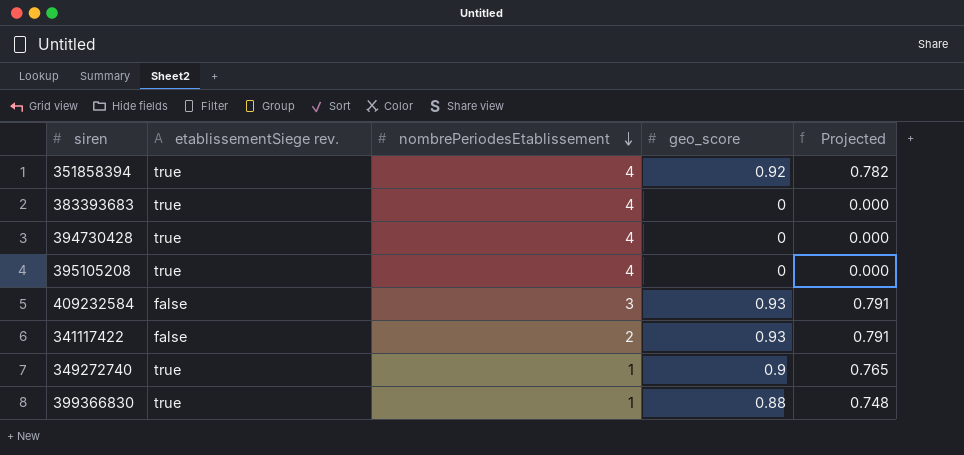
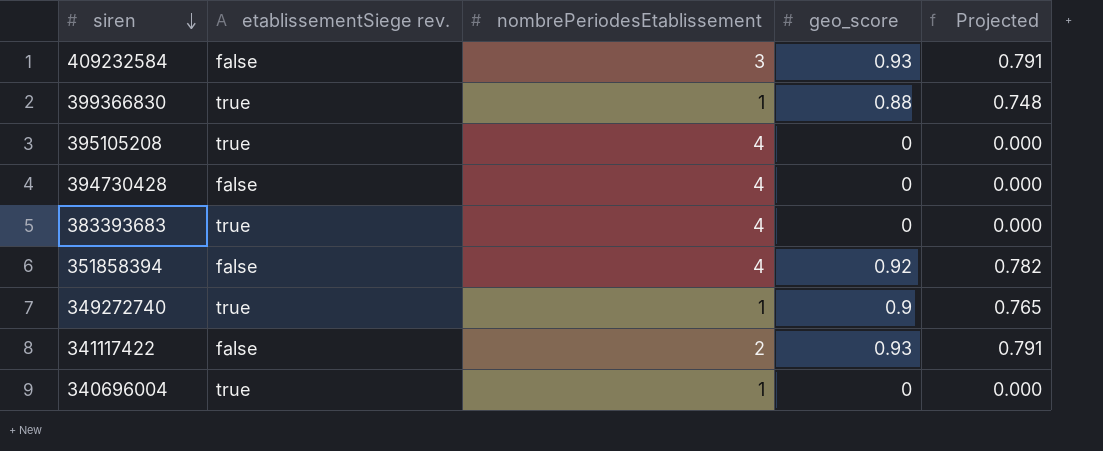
row order: nombrePeriodesEtablissement descending -> siren descending
394730428 | etablissementSiege rev.: true -> false
351858394 | etablissementSiege rev.: true -> false
row 340696004: none -> true | 1 | 0 | 0.000

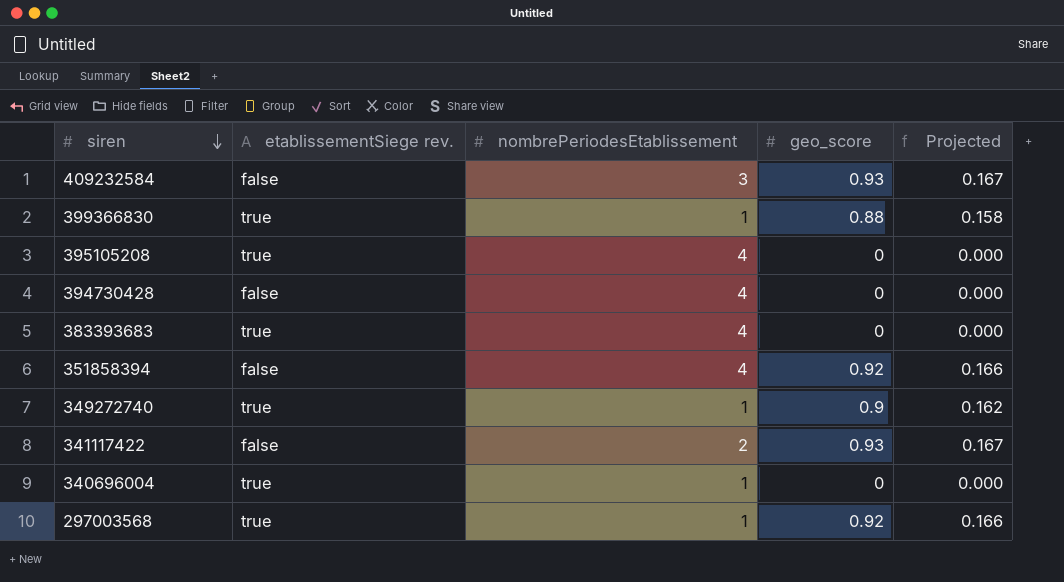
column Projected | formula: [geo_score] * 0.85 -> [geo_score] * 0.18
row 297003568: none -> true | 1 | 0.92 | 0.166

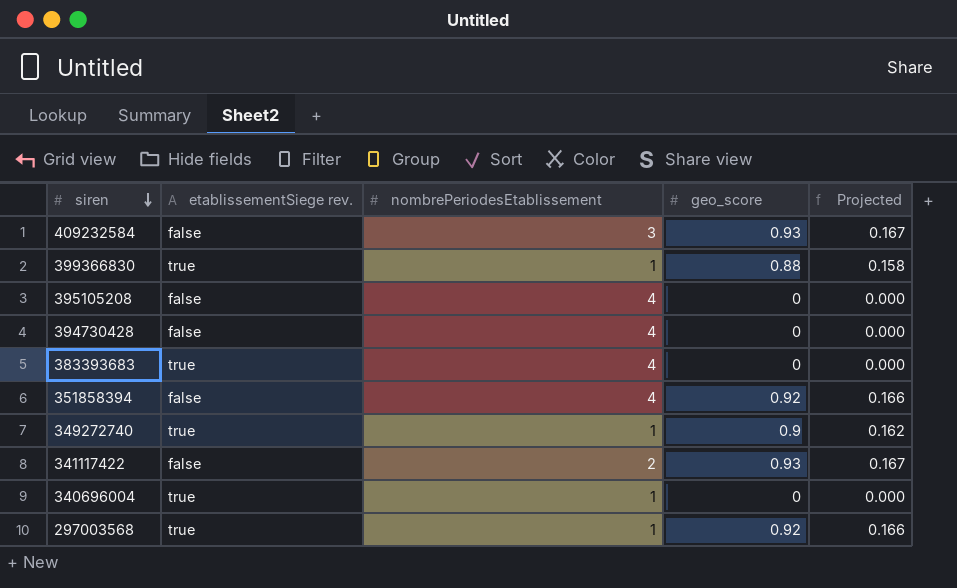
395105208 | etablissementSiege rev.: true -> false

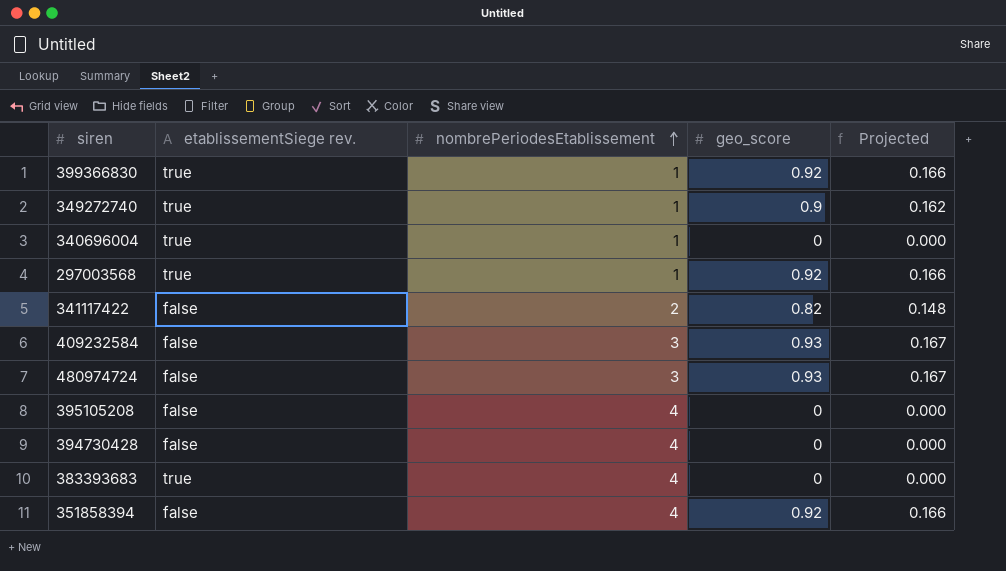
row order: siren descending -> nombrePeriodesEtablissement ascending
399366830 | geo_score: 0.88 -> 0.92
399366830 | Projected: 0.158 -> 0.166
341117422 | geo_score: 0.93 -> 0.82
341117422 | Projected: 0.167 -> 0.148
row 480974724: none -> false | 3 | 0.93 | 0.167

